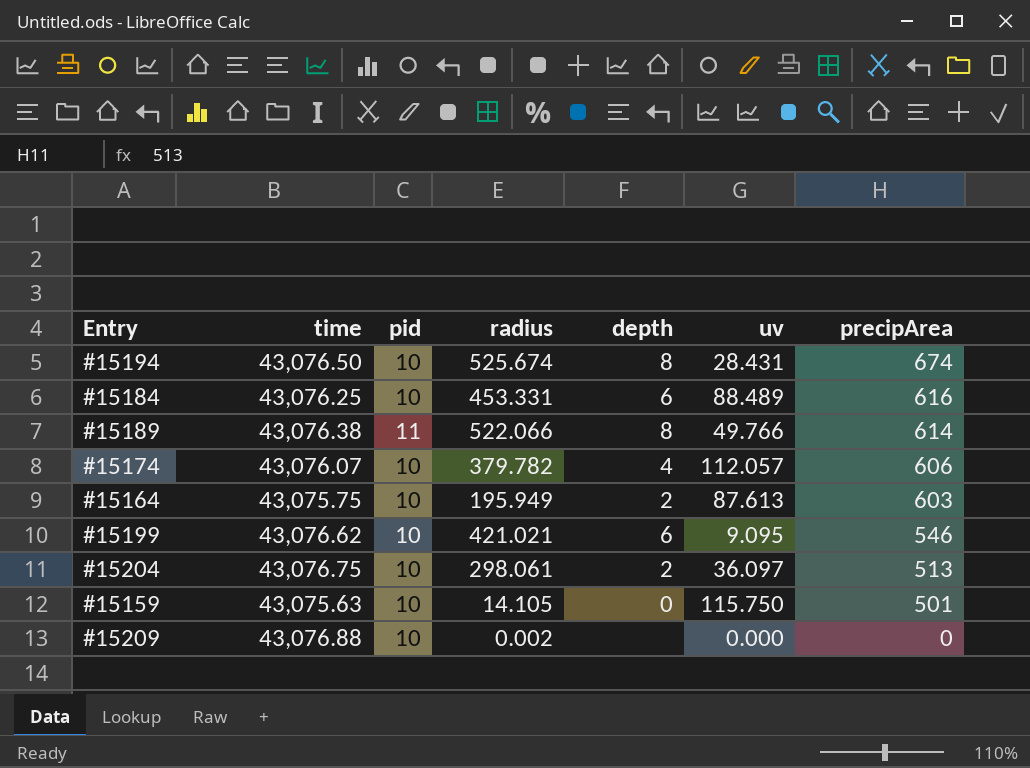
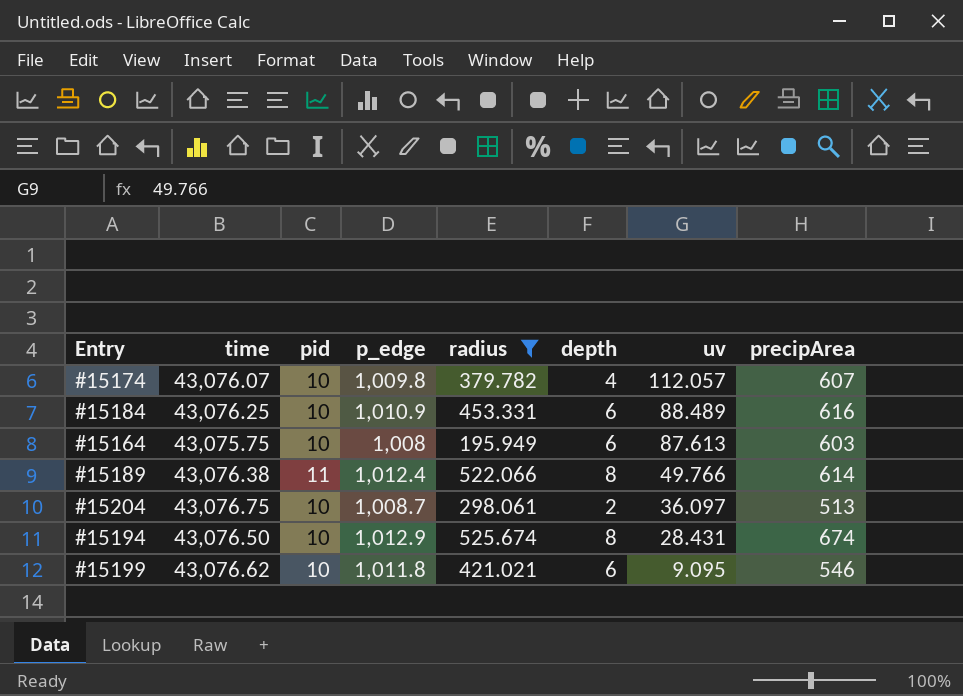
filter: none -> radius >= 195.949
row order: precipArea descending -> uv descending
column p_edge | position: none -> 4
#15174 | precipArea: 606 -> 607
#15164 | depth: 2 -> 6

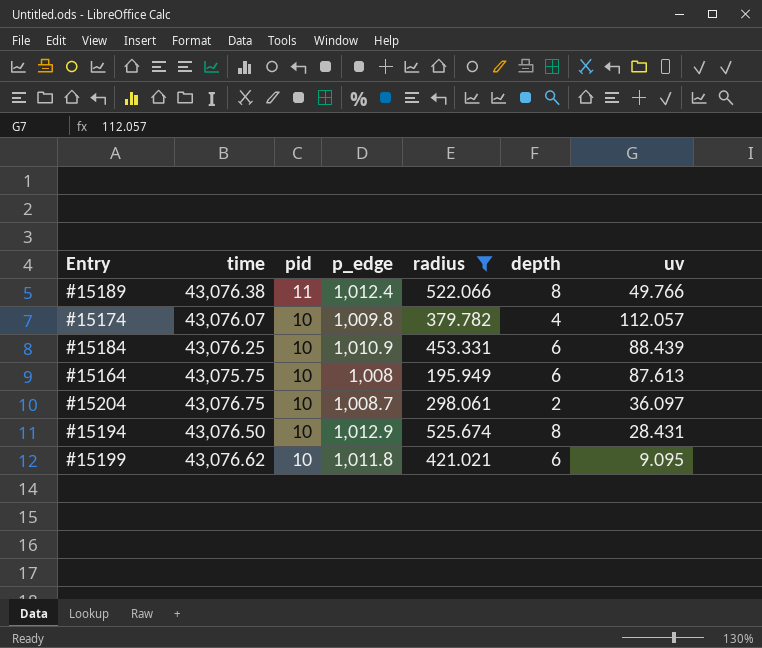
row order: uv descending -> pid descending
column precipArea | position: 8 -> none
#15184 | uv: 88.489 -> 88.439

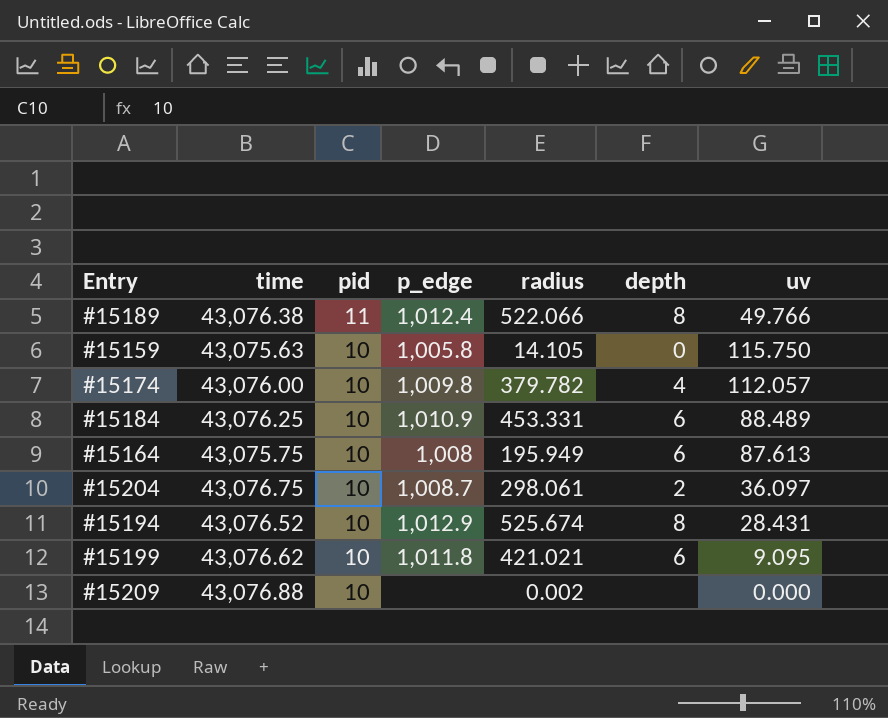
filter: radius >= 195.949 -> none
#15174 | time: 43,076.07 -> 43,076.00
#15184 | uv: 88.439 -> 88.489
#15194 | time: 43,076.50 -> 43,076.52

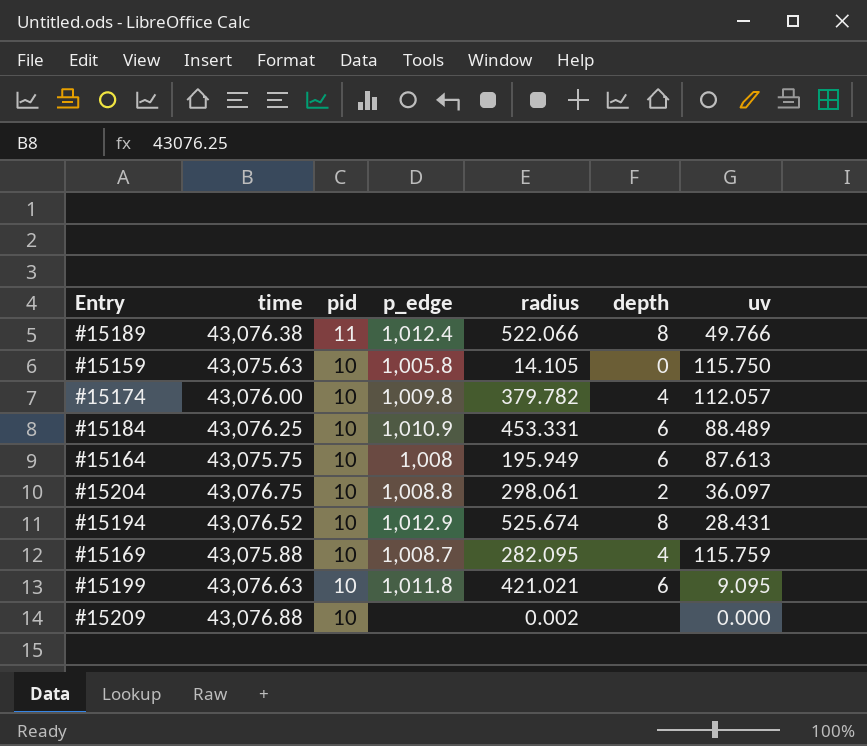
#15204 | p_edge: 1,008.7 -> 1,008.8
row #15169: none -> 43,075.88 | 10 | 1,008.7 | 282.095 | 4 | 115.759
#15199 | time: 43,076.62 -> 43,076.63

